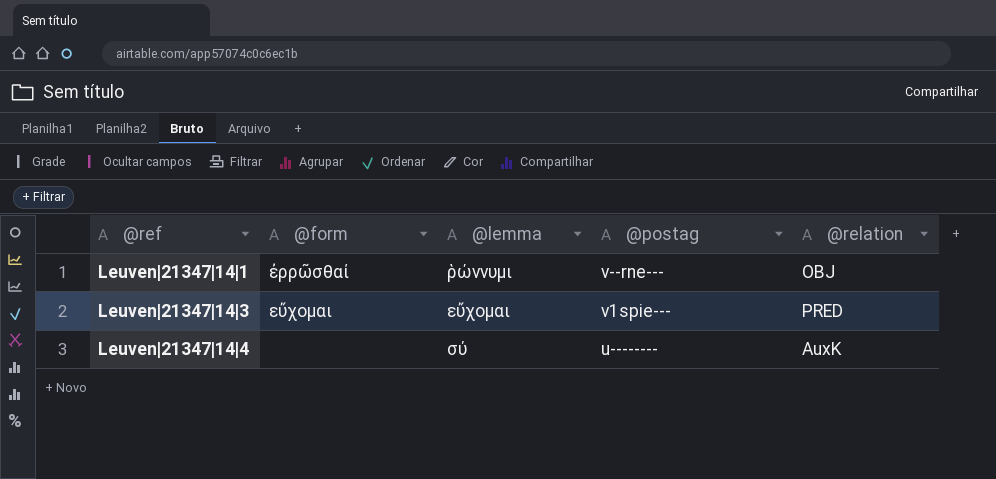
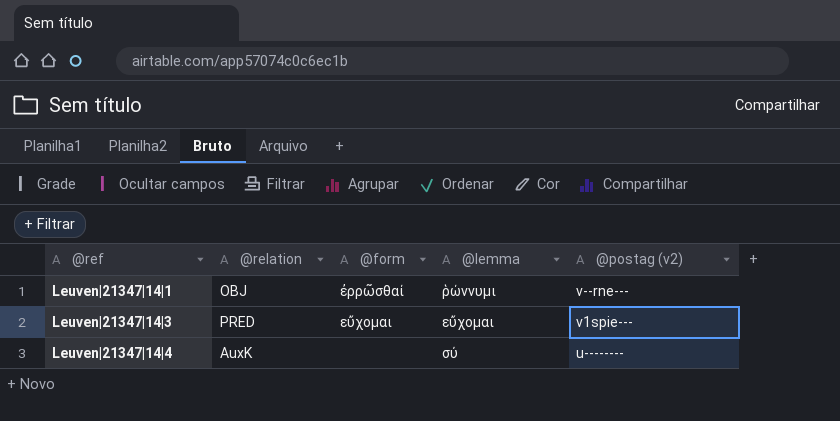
column @relation | position: 5 -> 2
column name: @postag -> @postag (v2)

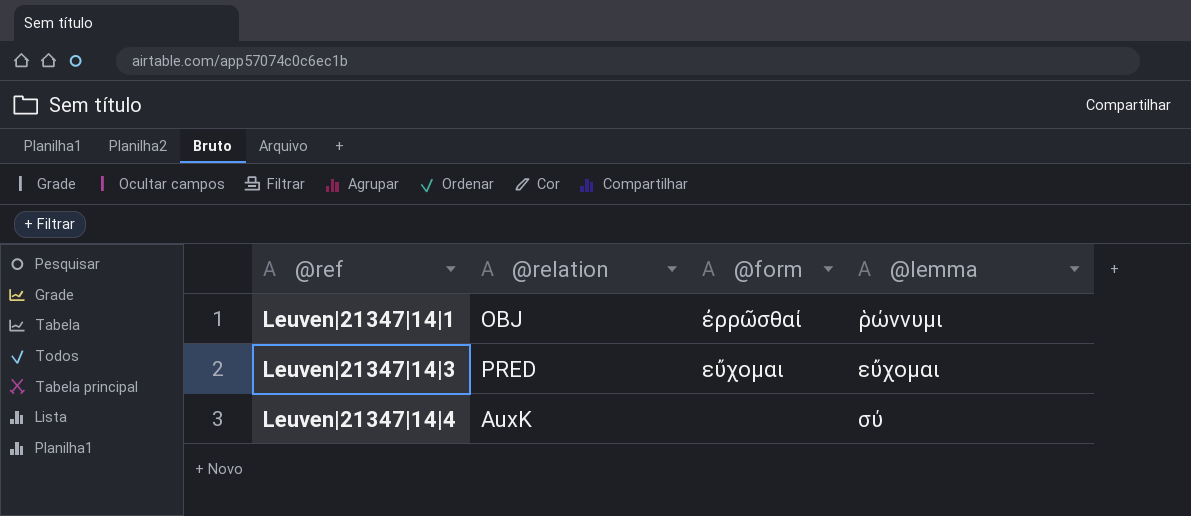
column @postag (v2) | position: 5 -> none

